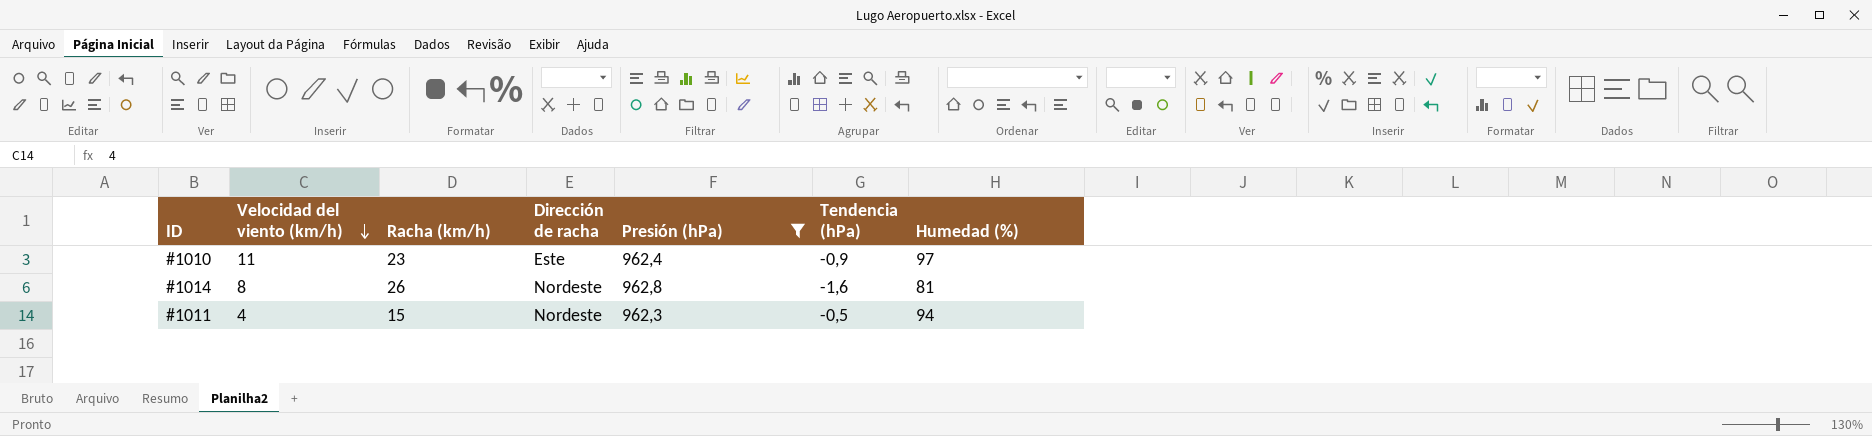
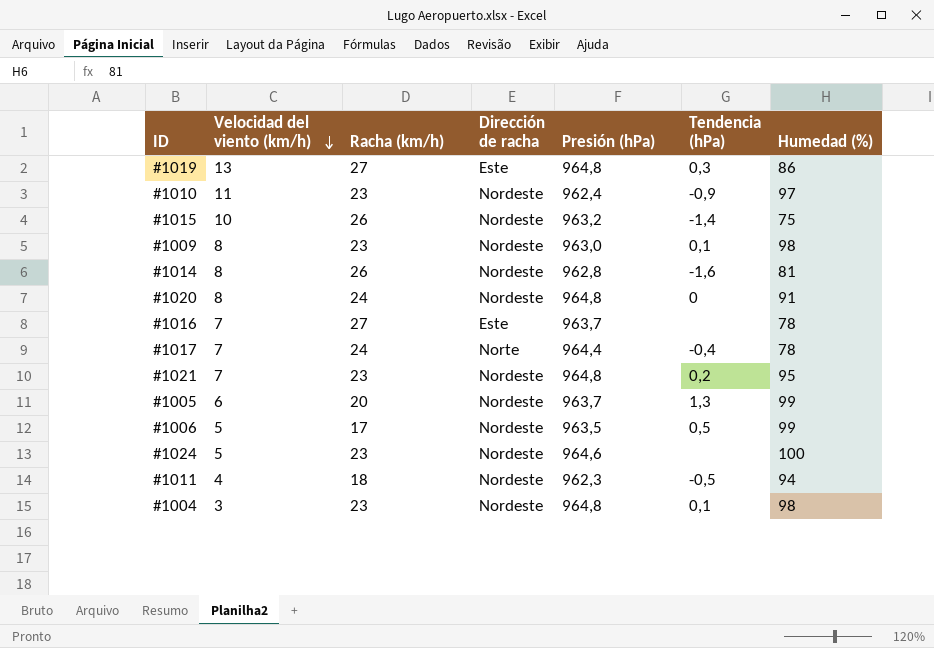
filter: Presión (hPa) <= 962,8 -> none
#1010 | Dirección de racha: Este -> Nordeste
#1011 | Racha (km/h): 15 -> 18

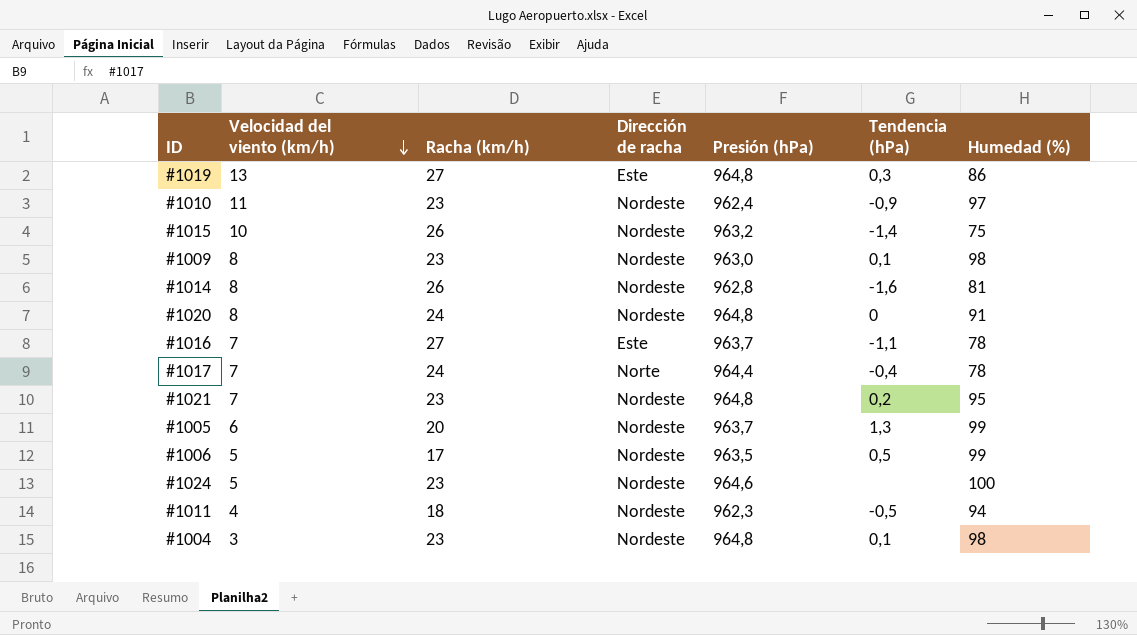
#1016 | Tendencia (hPa): none -> -1,1

